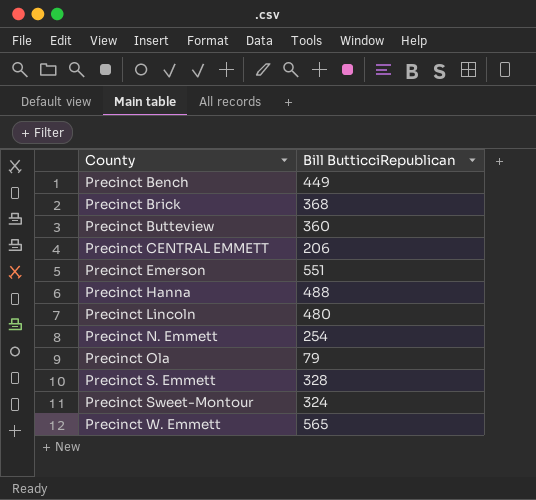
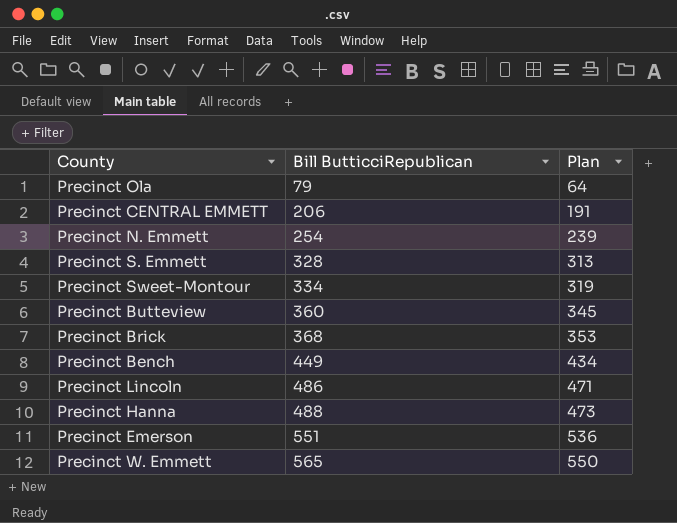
row order: County ascending -> Bill ButticciRepublican ascending
column Plan | formula: none -> [Bill ButticciRepublican] - 15
Precinct Sweet-Montour | Bill ButticciRepublican: 324 -> 334
Precinct Lincoln | Bill ButticciRepublican: 480 -> 486

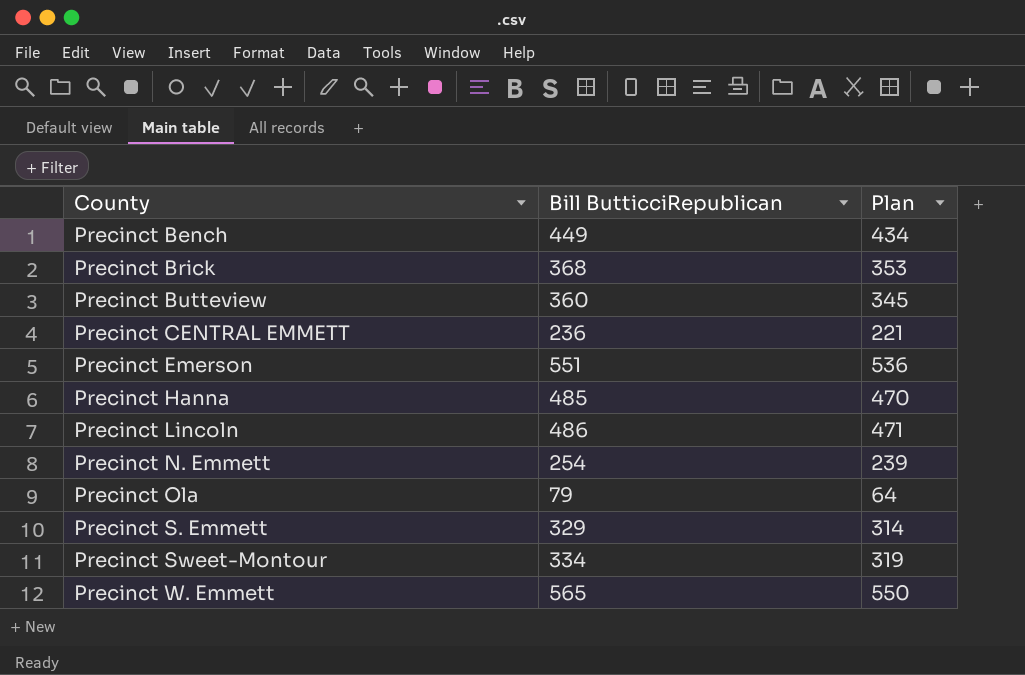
row order: Bill ButticciRepublican ascending -> County ascending
Precinct CENTRAL EMMETT | Bill ButticciRepublican: 206 -> 236
Precinct CENTRAL EMMETT | Plan: 191 -> 221
Precinct Hanna | Bill ButticciRepublican: 488 -> 485
Precinct Hanna | Plan: 473 -> 470
Precinct S. Emmett | Bill ButticciRepublican: 328 -> 329
Precinct S. Emmett | Plan: 313 -> 314

